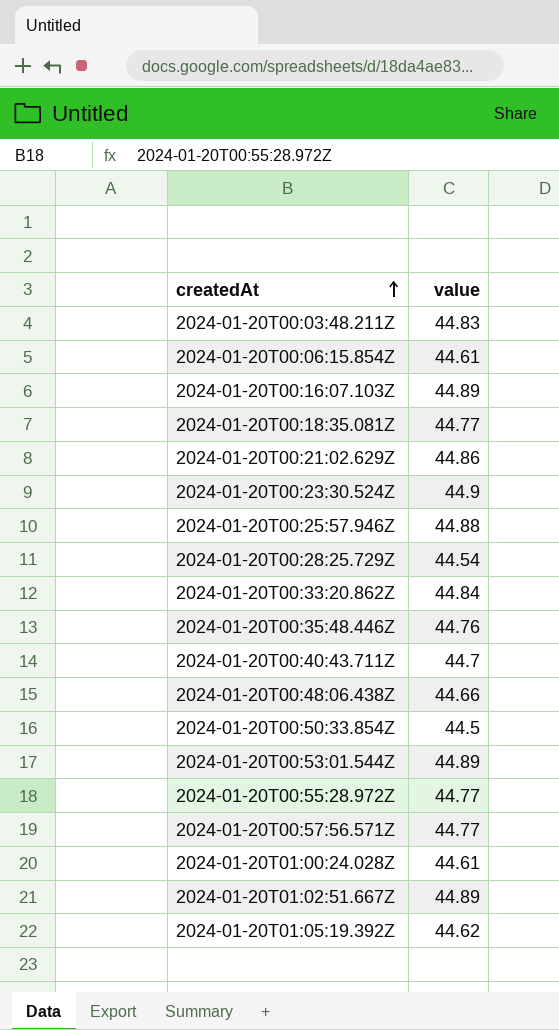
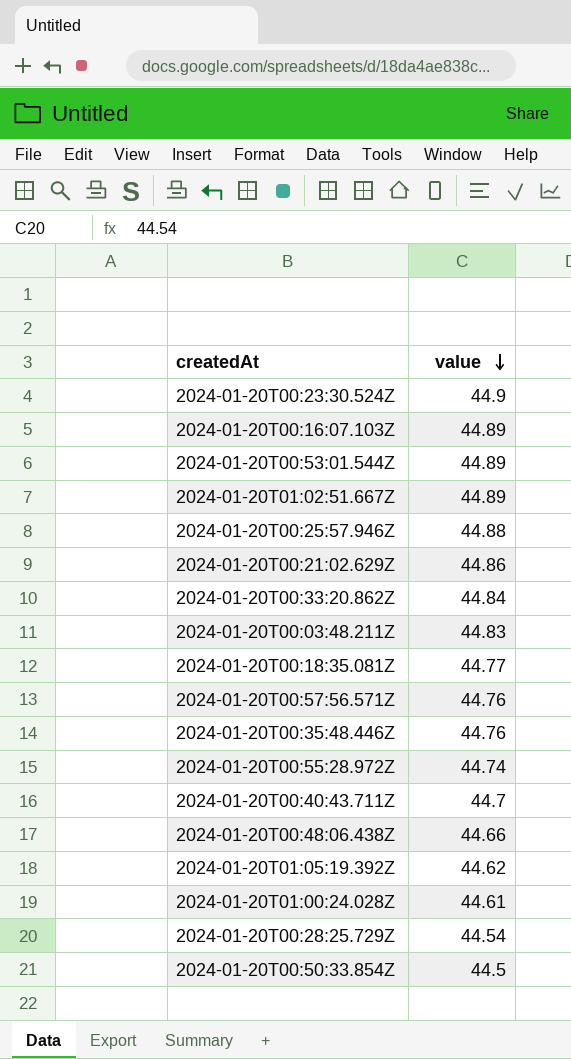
row order: createdAt ascending -> value descending
row 2024-01-20T00:06:15.854Z: 44.61 -> none
2024-01-20T00:57:56.571Z | value: 44.77 -> 44.76
2024-01-20T00:55:28.972Z | value: 44.77 -> 44.74

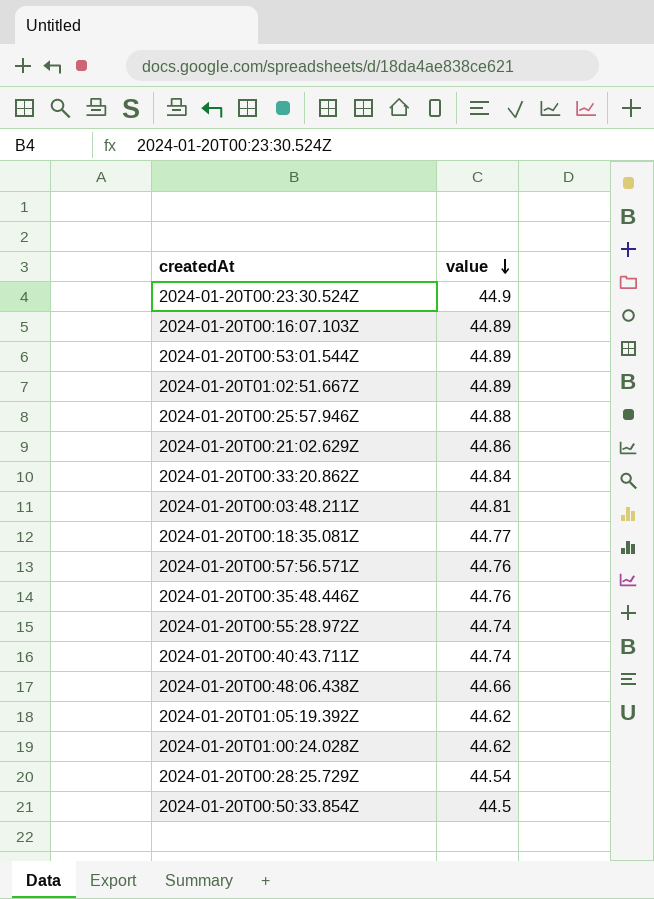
2024-01-20T00:03:48.211Z | value: 44.83 -> 44.81
2024-01-20T00:40:43.711Z | value: 44.7 -> 44.74
2024-01-20T01:00:24.028Z | value: 44.61 -> 44.62

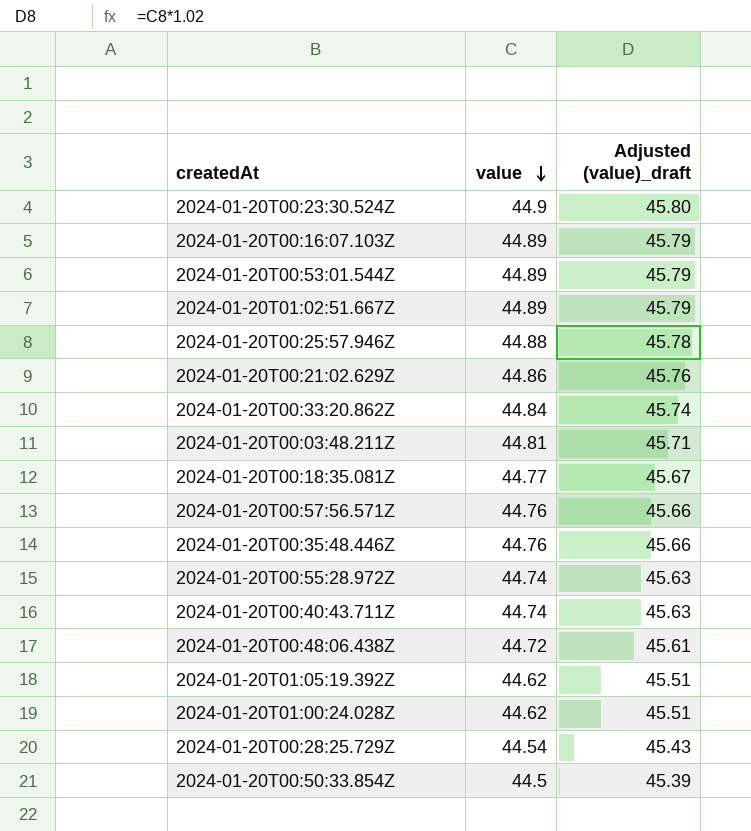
column Adjusted (value)_draft | formula: none -> [value] * 1.02
2024-01-20T00:48:06.438Z | value: 44.66 -> 44.72

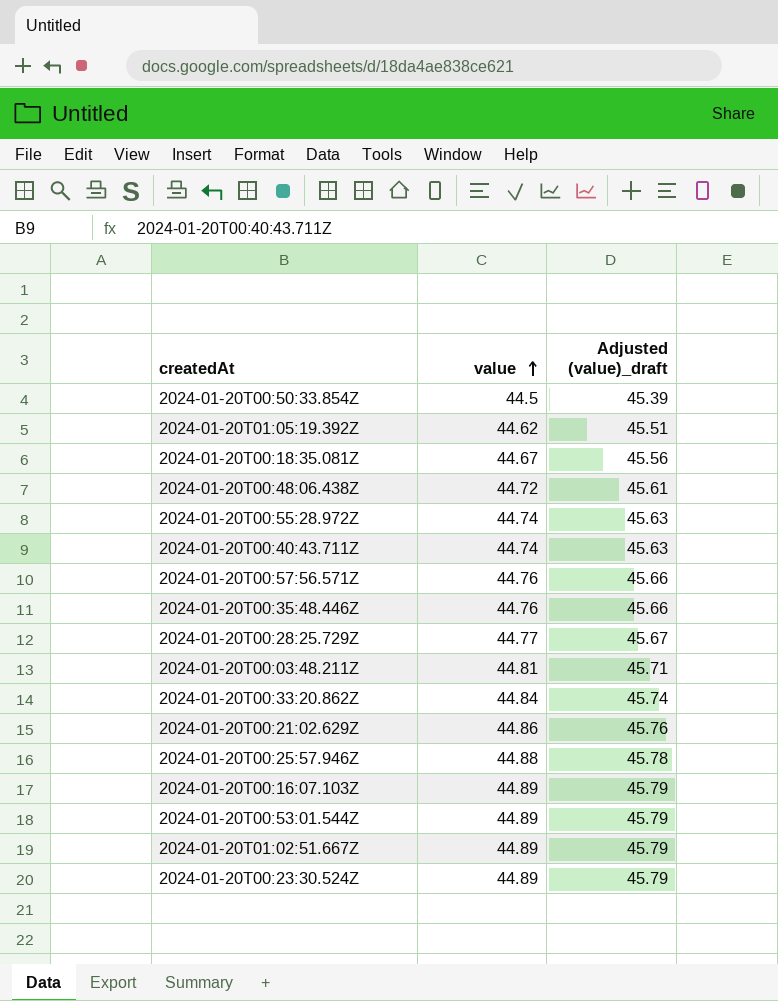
row order: value descending -> value ascending
row 2024-01-20T01:00:24.028Z: 44.62 | 45.51 -> none
2024-01-20T00:18:35.081Z | value: 44.77 -> 44.67
2024-01-20T00:18:35.081Z | Adjusted (value)_draft: 45.67 -> 45.56
2024-01-20T00:28:25.729Z | value: 44.54 -> 44.77
2024-01-20T00:28:25.729Z | Adjusted (value)_draft: 45.43 -> 45.67
2024-01-20T00:23:30.524Z | value: 44.9 -> 44.89
2024-01-20T00:23:30.524Z | Adjusted (value)_draft: 45.80 -> 45.79

